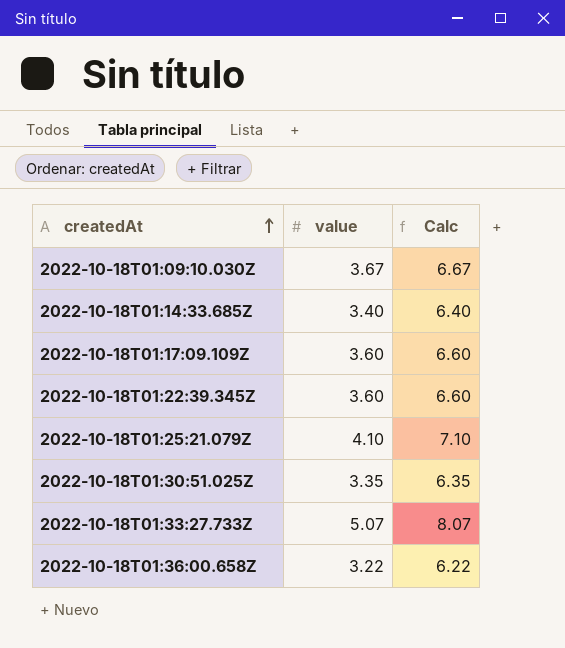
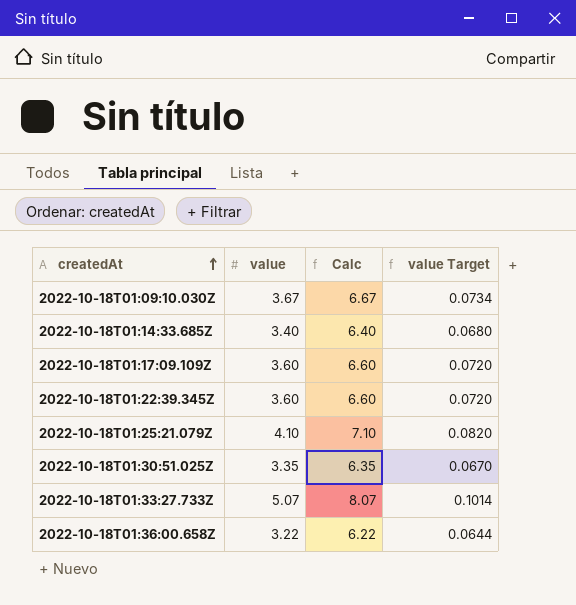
column value Target | formula: none -> [value] * 0.02

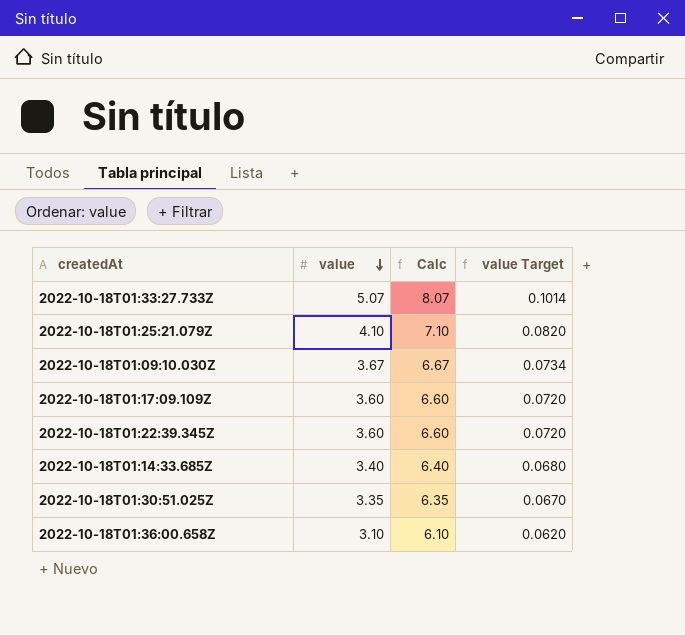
row order: createdAt ascending -> value descending
2022-10-18T01:36:00.658Z | value: 3.22 -> 3.10
2022-10-18T01:36:00.658Z | Calc: 6.22 -> 6.10
2022-10-18T01:36:00.658Z | value Target: 0.0644 -> 0.0620

